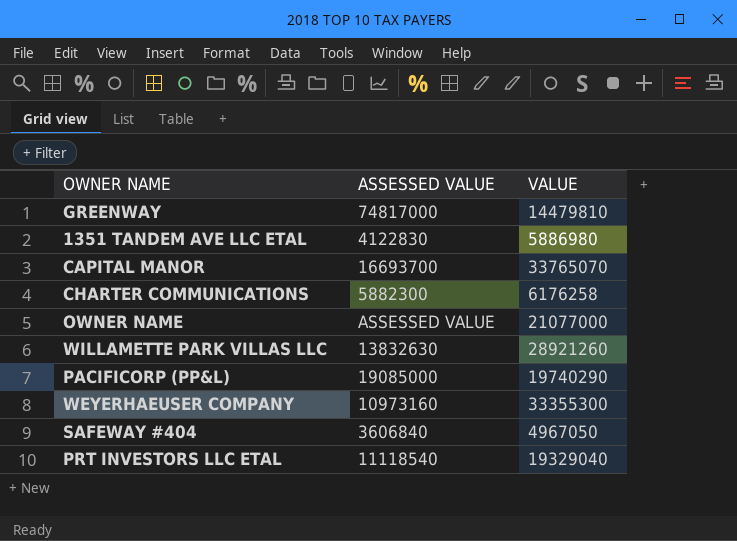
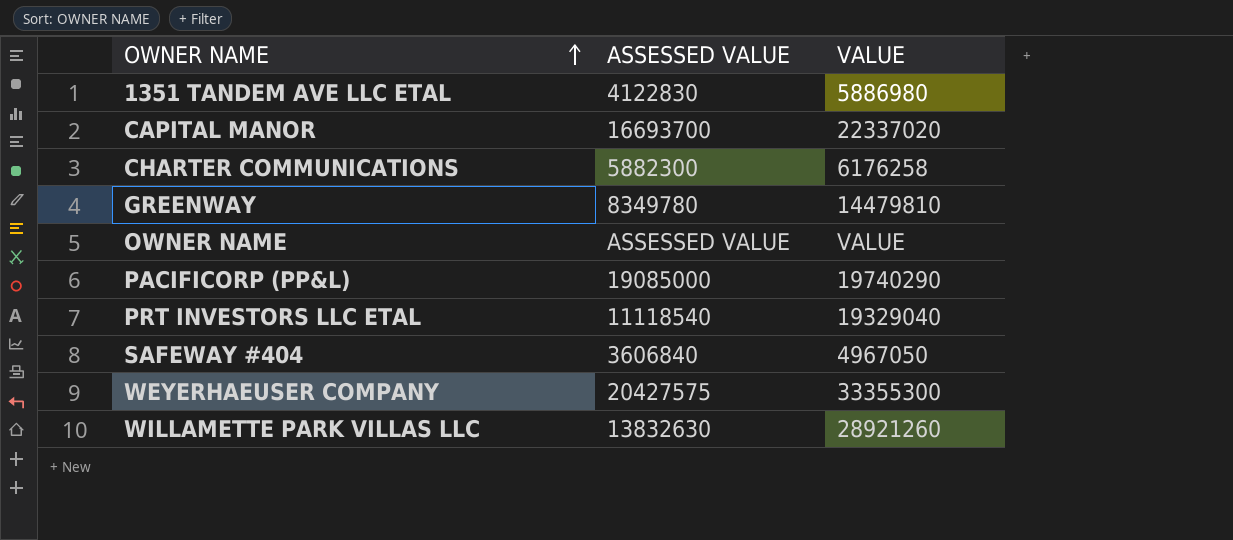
row order: none -> OWNER NAME ascending
CAPITAL MANOR | VALUE: 33765070 -> 22337020
GREENWAY | ASSESSED VALUE: 74817000 -> 8349780
OWNER NAME | VALUE: 21077000 -> VALUE
WEYERHAEUSER COMPANY | ASSESSED VALUE: 10973160 -> 20427575

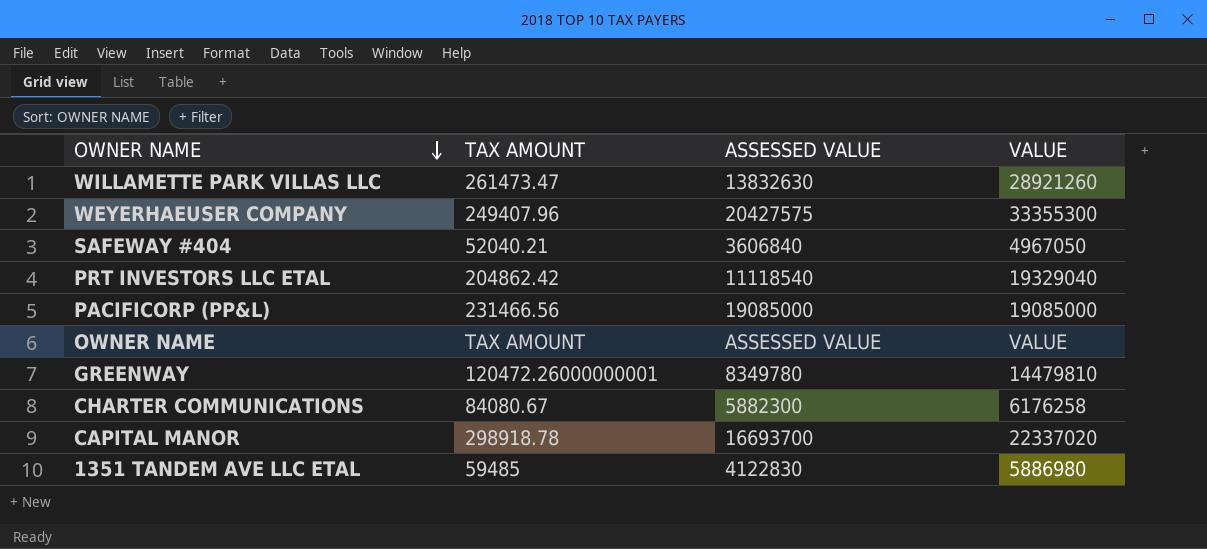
row order: OWNER NAME ascending -> OWNER NAME descending
column TAX AMOUNT | position: none -> 2
PACIFICORP (PP&L) | VALUE: 19740290 -> 19085000

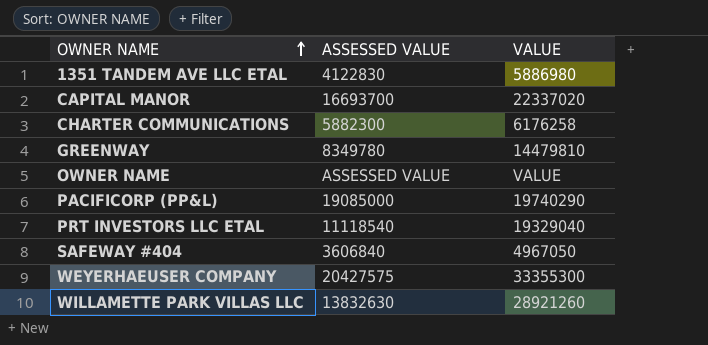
row order: OWNER NAME descending -> OWNER NAME ascending
column TAX AMOUNT | position: 2 -> none
PACIFICORP (PP&L) | VALUE: 19085000 -> 19740290

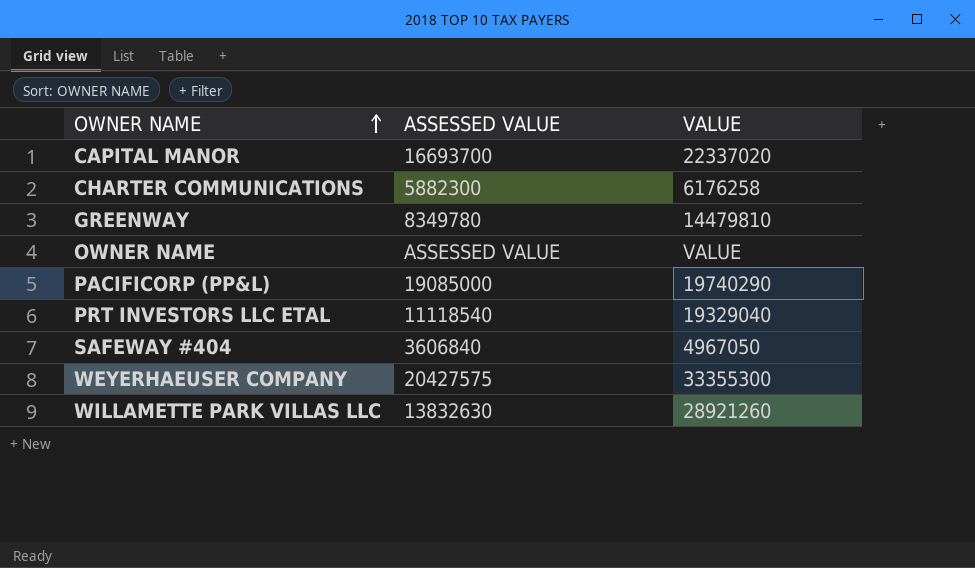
row 1351 TANDEM AVE LLC ETAL: 4122830 | 5886980 -> none

